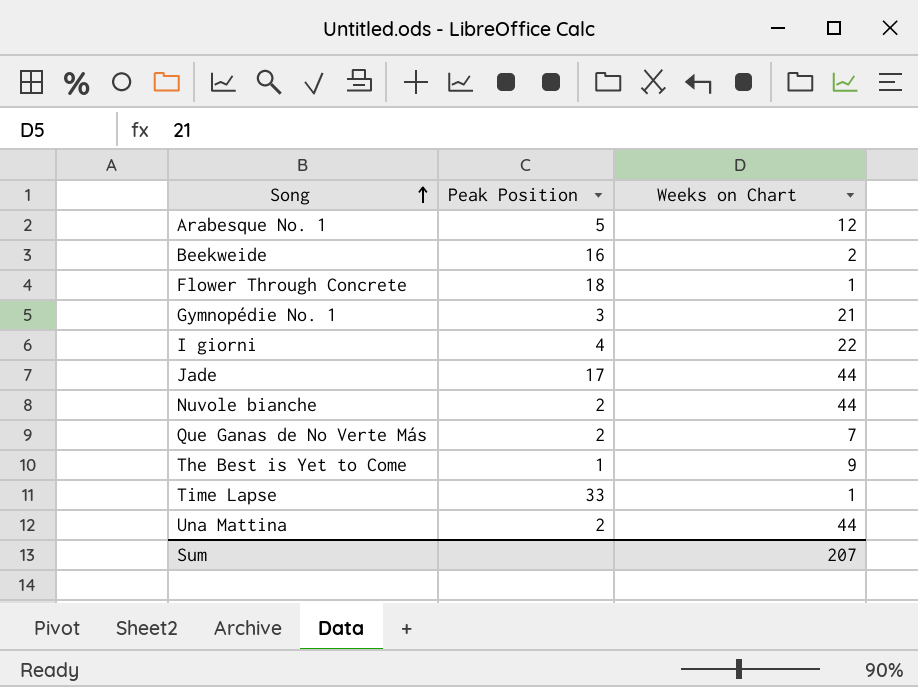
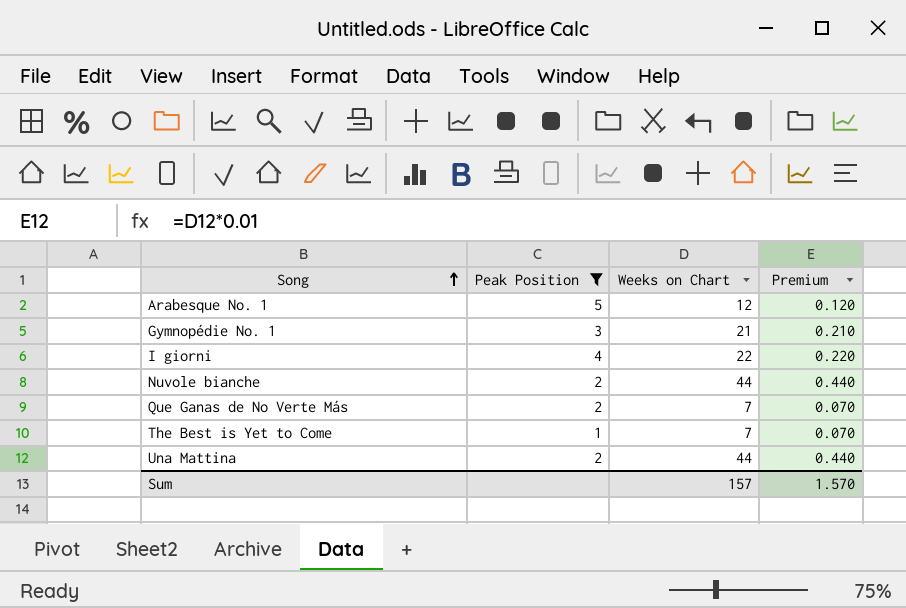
filter: none -> Peak Position <= 5
column Premium | formula: none -> [Weeks on Chart] * 0.01
The Best is Yet to Come | Weeks on Chart: 9 -> 7
Sum | Weeks on Chart: 207 -> 157

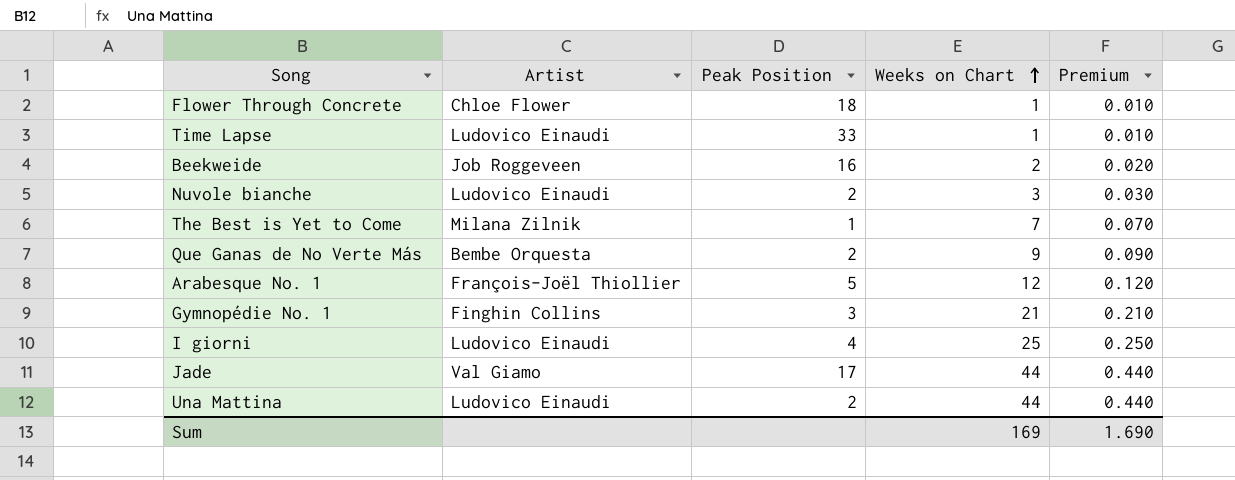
filter: Peak Position <= 5 -> none
row order: Song ascending -> Weeks on Chart ascending
column Artist | position: none -> 2
Nuvole bianche | Weeks on Chart: 44 -> 3
Nuvole bianche | Premium: 0.440 -> 0.030
Que Ganas de No Verte Más | Weeks on Chart: 7 -> 9
Que Ganas de No Verte Más | Premium: 0.070 -> 0.090
I giorni | Weeks on Chart: 22 -> 25
I giorni | Premium: 0.220 -> 0.250
Sum | Weeks on Chart: 157 -> 169
Sum | Premium: 1.570 -> 1.690

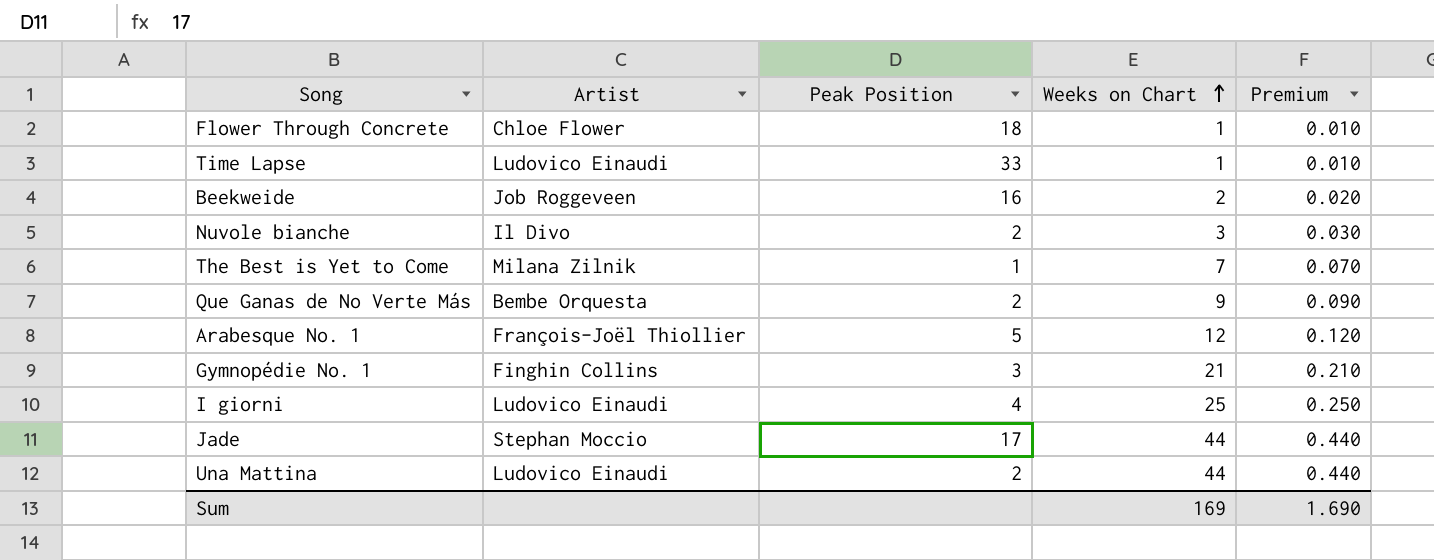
Nuvole bianche | Artist: Ludovico Einaudi -> Il Divo
Jade | Artist: Val Giamo -> Stephan Moccio

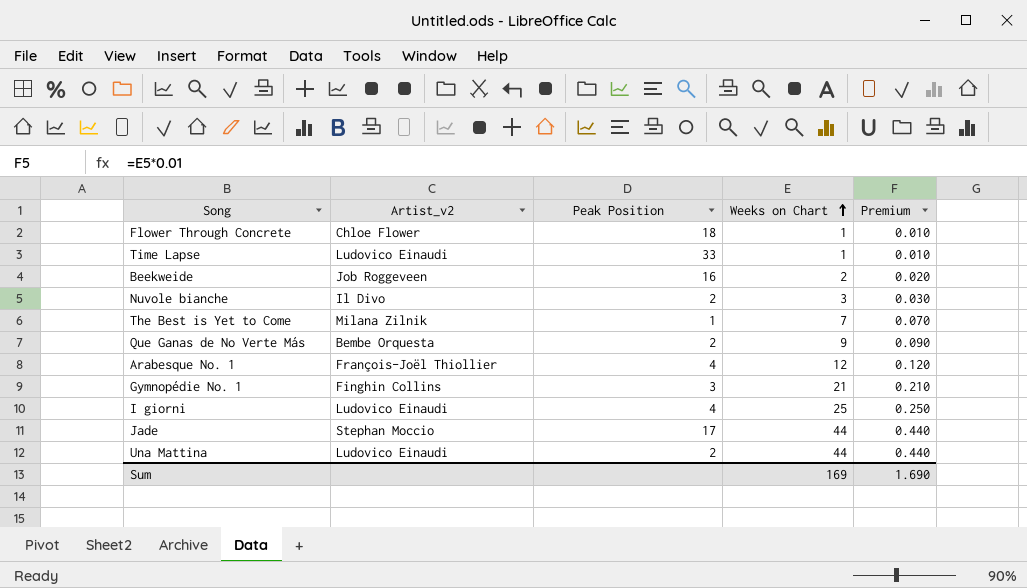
column name: Artist -> Artist_v2
Arabesque No. 1 | Peak Position: 5 -> 4

